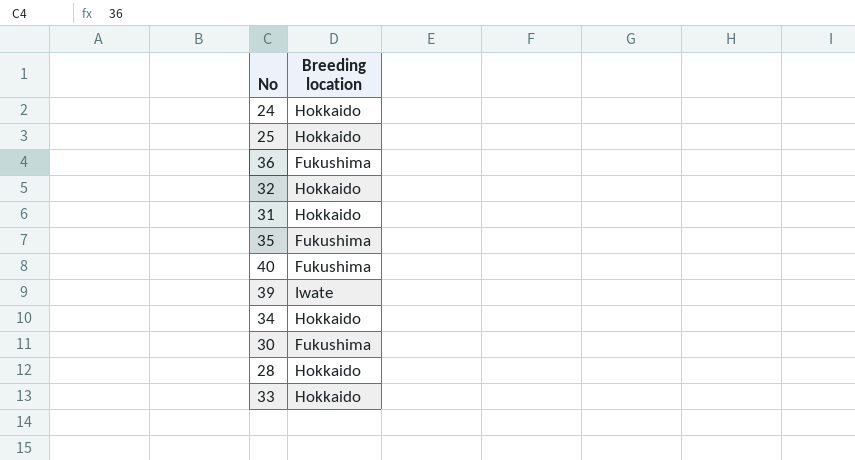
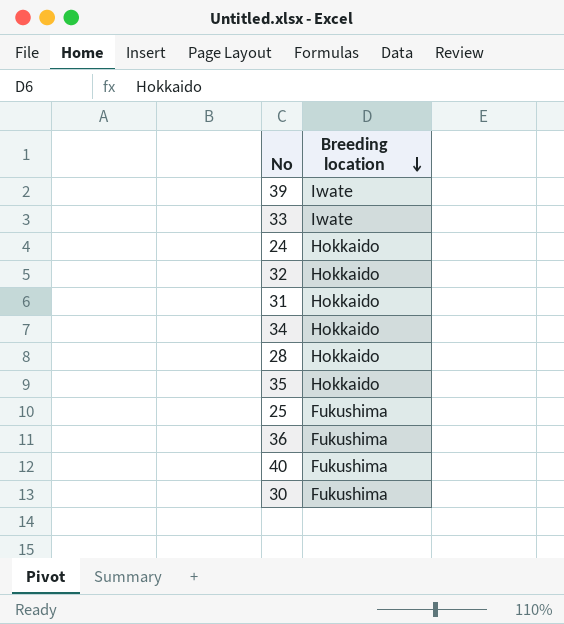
row order: none -> Breeding location descending
33 | Breeding location: Hokkaido -> Iwate
35 | Breeding location: Fukushima -> Hokkaido
25 | Breeding location: Hokkaido -> Fukushima

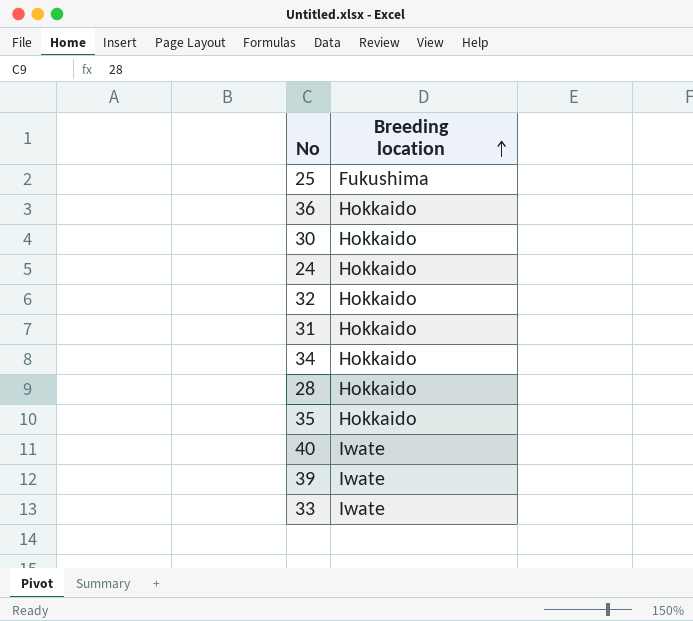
row order: Breeding location descending -> Breeding location ascending
36 | Breeding location: Fukushima -> Hokkaido
30 | Breeding location: Fukushima -> Hokkaido
40 | Breeding location: Fukushima -> Iwate

